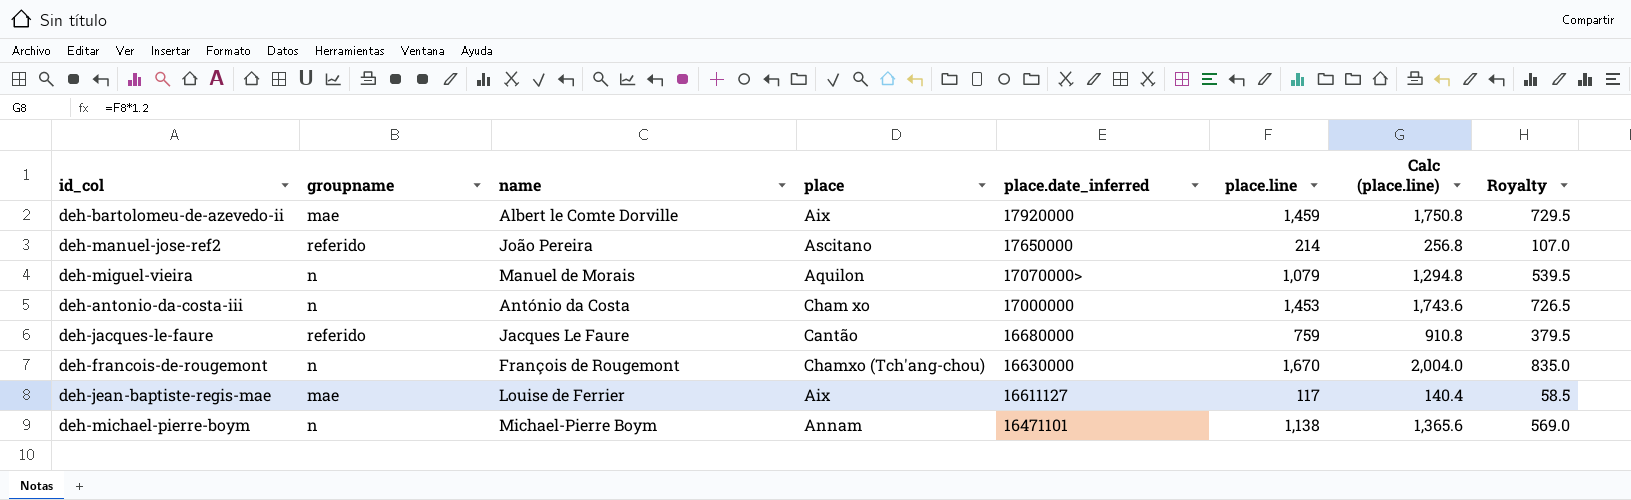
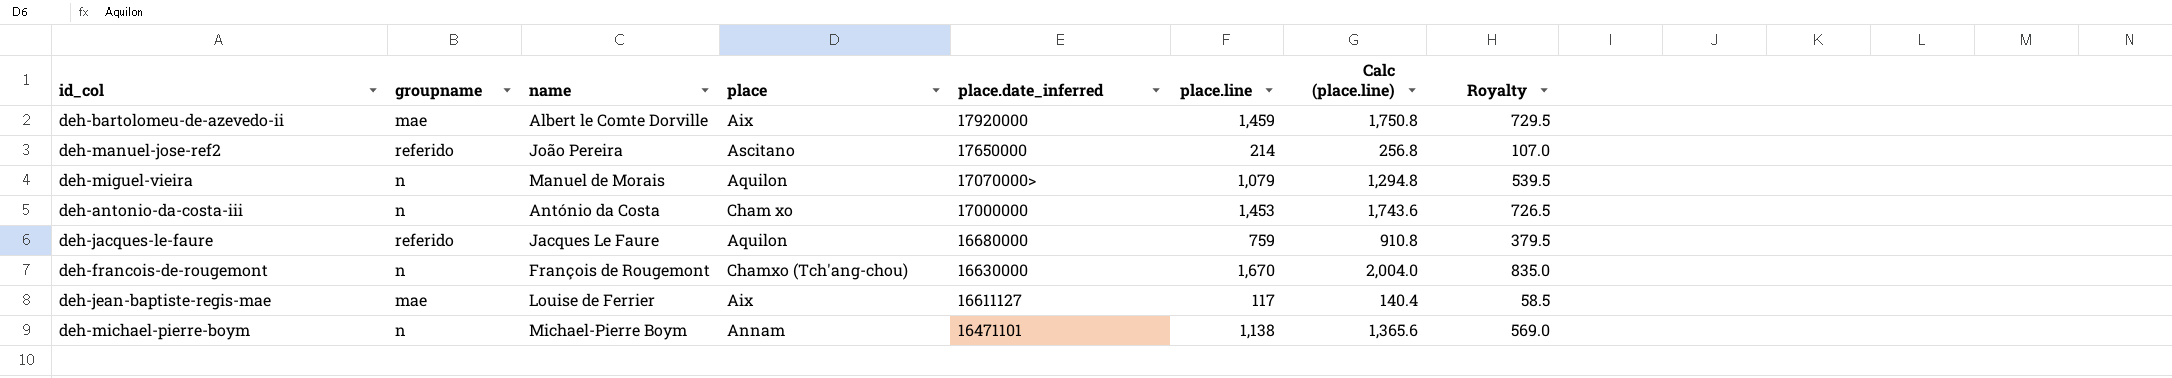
deh-jacques-le-faure | place: Cantão -> Aquilon

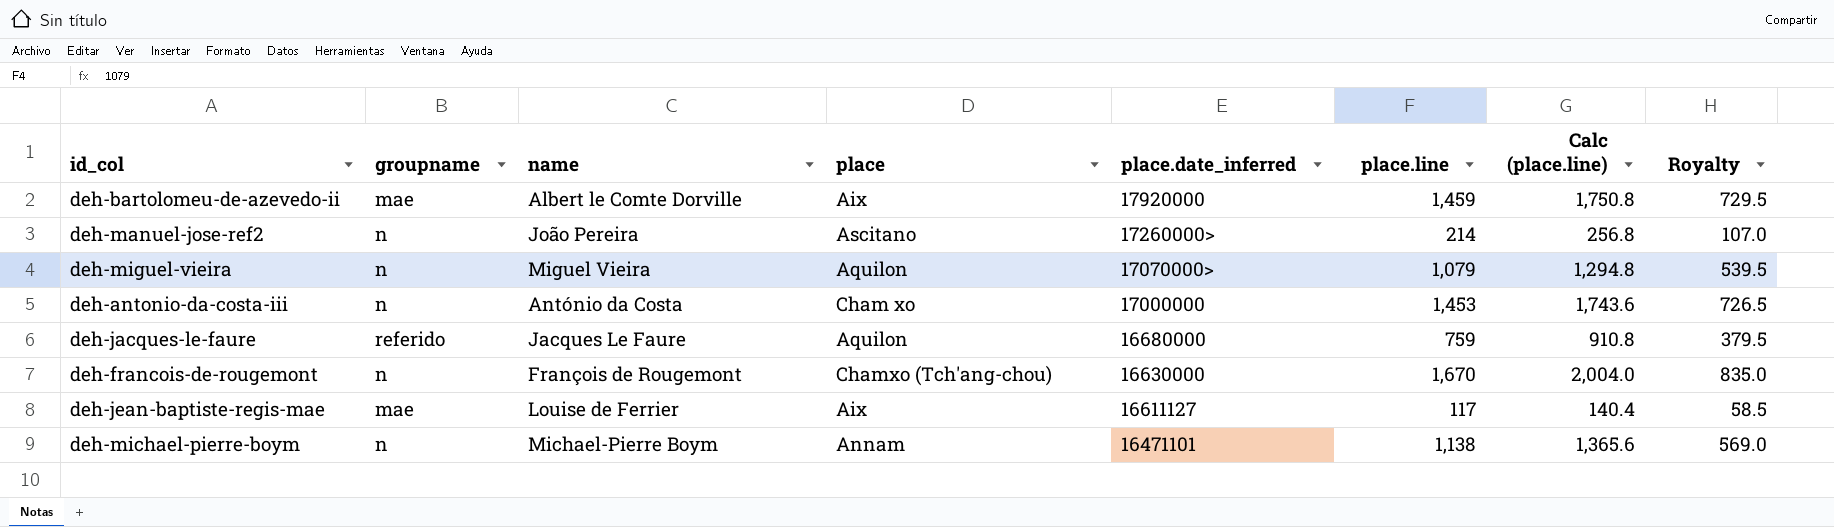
deh-manuel-jose-ref2 | groupname: referido -> n
deh-manuel-jose-ref2 | place.date_inferred: 17650000 -> 17260000>
deh-miguel-vieira | name: Manuel de Morais -> Miguel Vieira

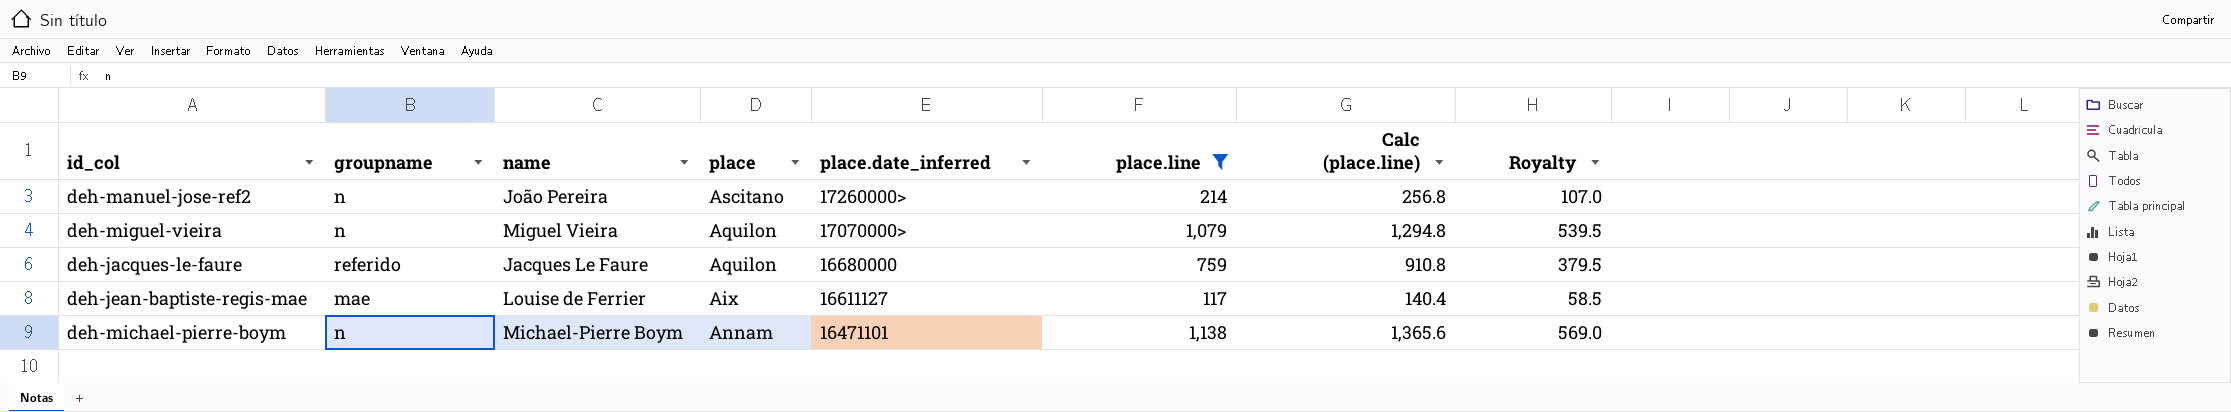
filter: none -> place.line <= 1,138

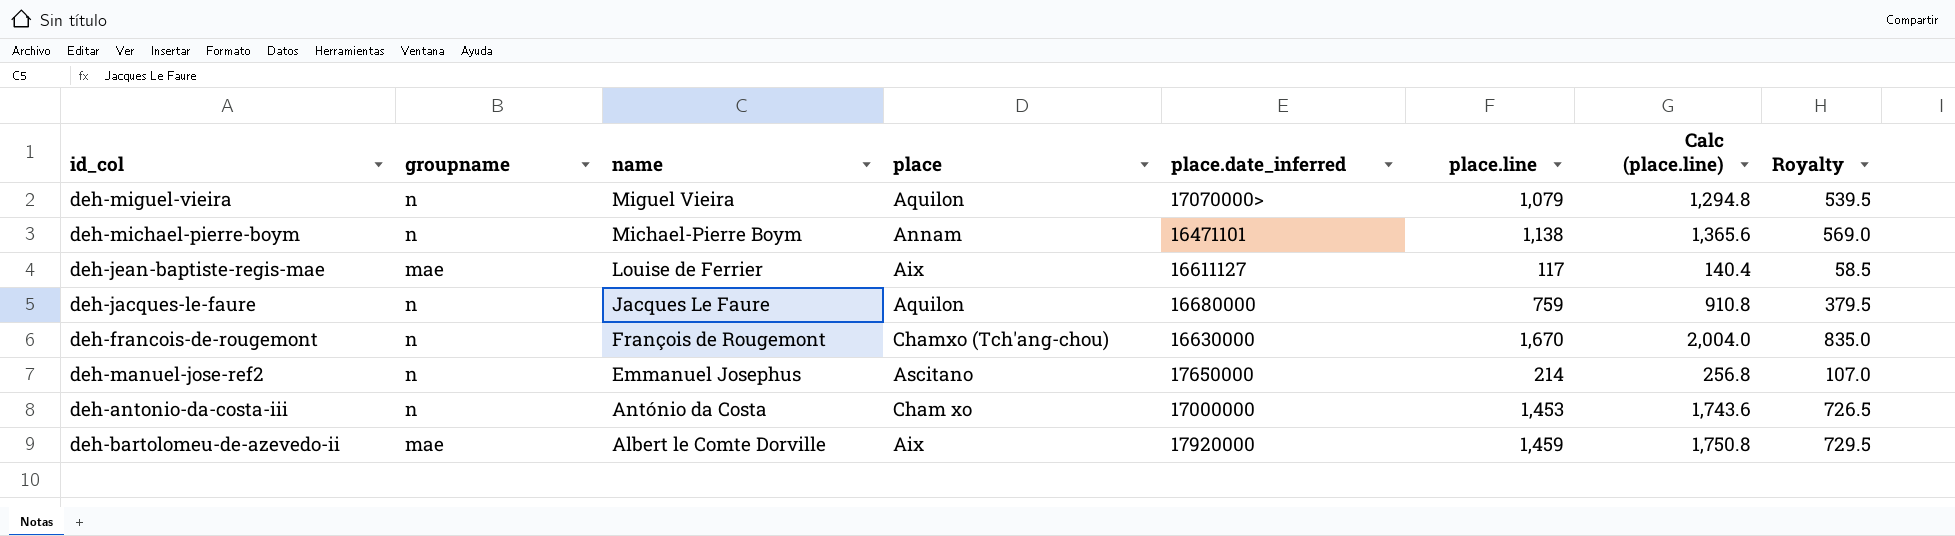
filter: place.line <= 1,138 -> none
row order: place.date_inferred descending -> name descending
deh-jacques-le-faure | groupname: referido -> n
deh-manuel-jose-ref2 | name: João Pereira -> Emmanuel Josephus
deh-manuel-jose-ref2 | place.date_inferred: 17260000> -> 17650000

